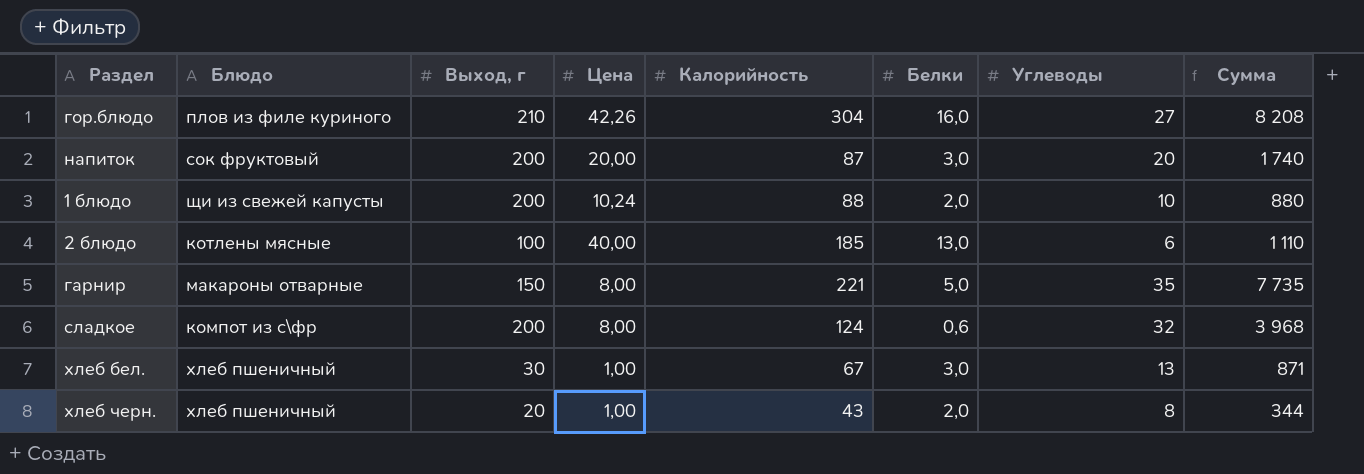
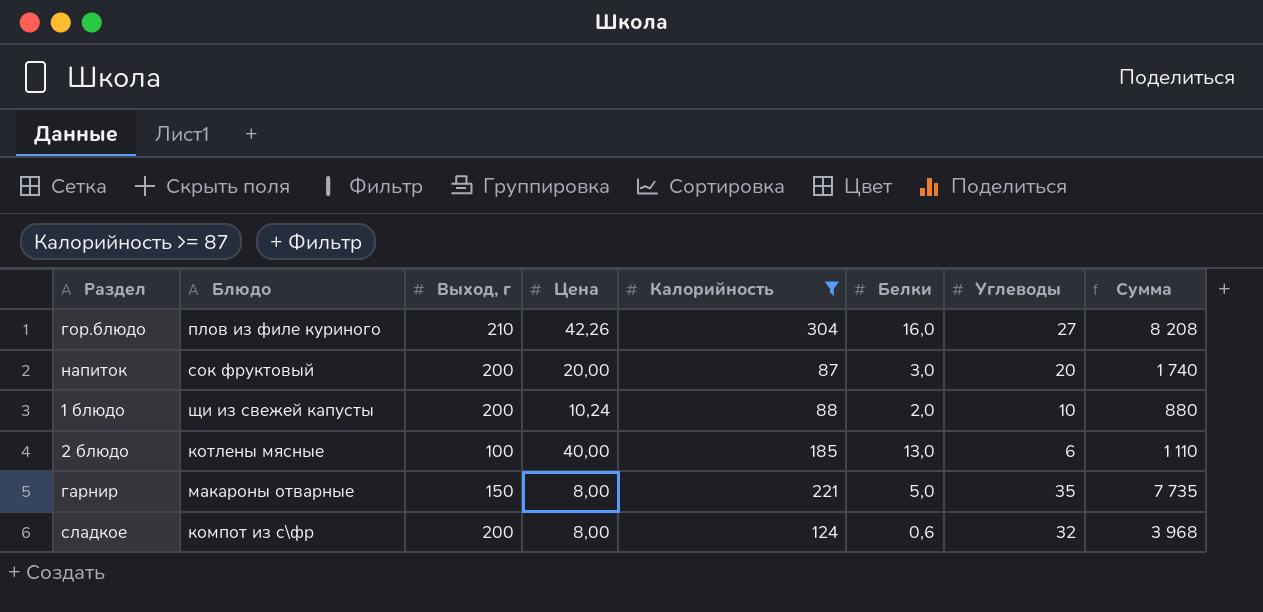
filter: none -> Калорийность >= 87

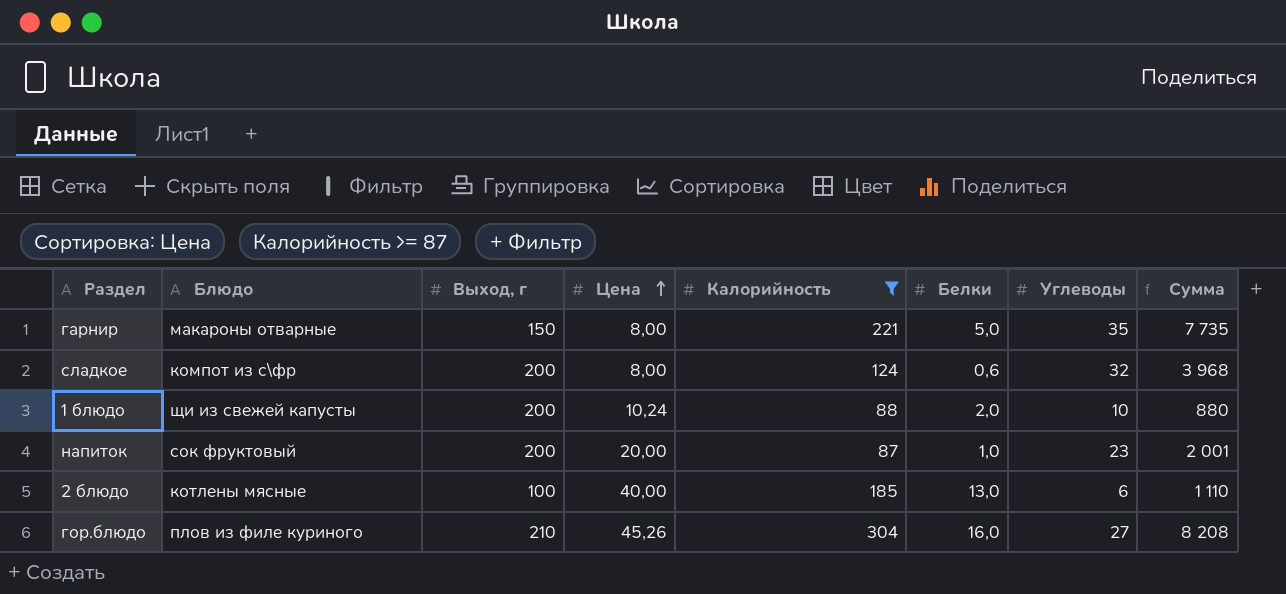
row order: none -> Цена ascending
напиток | Белки: 3,0 -> 1,0
напиток | Углеводы: 20 -> 23
напиток | Сумма: 1 740 -> 2 001
гор.блюдо | Цена: 42,26 -> 45,26

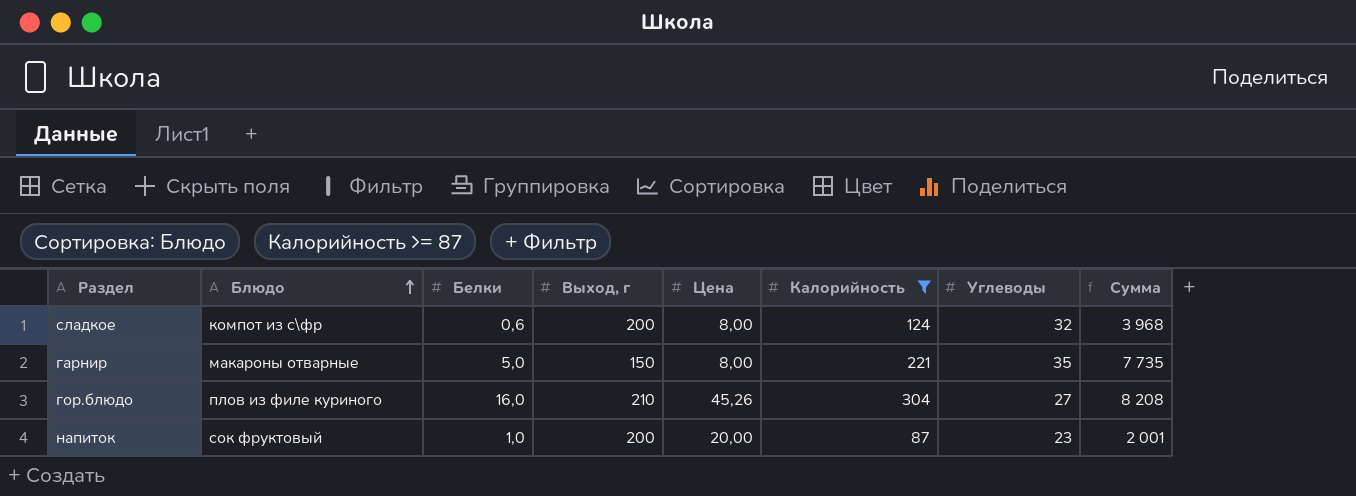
row order: Цена ascending -> Блюдо ascending
column Белки | position: 6 -> 3
row 1 блюдо: щи из свежей капусты | 200 | 10,24 | 88 | 2,0 | 10 | 880 -> none
row 2 блюдо: котлены мясные | 100 | 40,00 | 185 | 13,0 | 6 | 1 110 -> none

